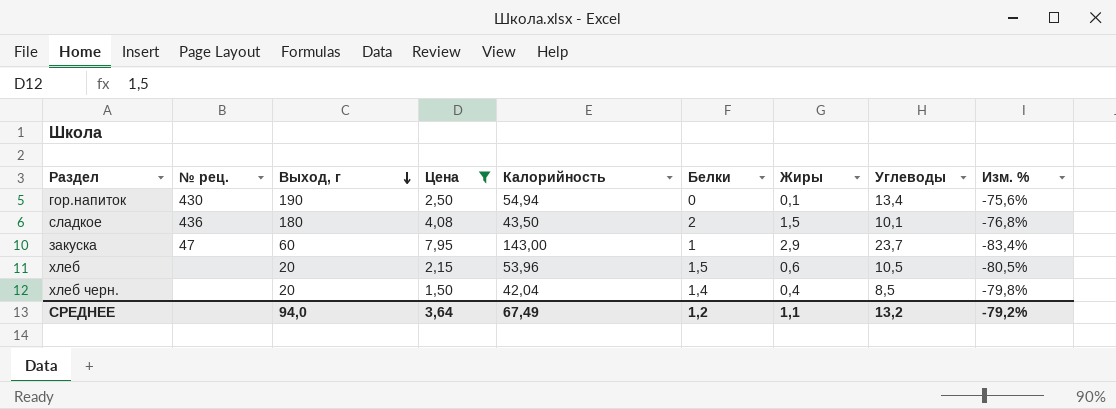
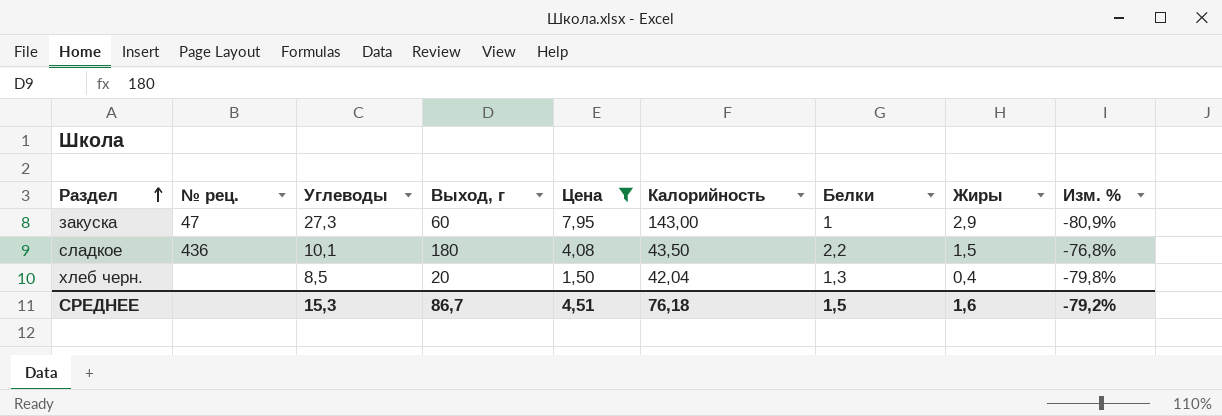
row order: Выход, г descending -> Раздел ascending
column Углеводы | position: 8 -> 3
row гор.напиток: 430 | 190 | 2,50 | 54,94 | 0 | 0,1 | 13,4 | -75,6% -> none
row хлеб: none | 20 | 2,15 | 53,96 | 1,5 | 0,6 | 10,5 | -80,5% -> none
закуска | Углеводы: 23,7 -> 27,3
закуска | Изм. %: -83,4% -> -80,9%
сладкое | Белки: 2 -> 2,2
хлеб черн. | Белки: 1,4 -> 1,3
СРЕДНЕЕ | Углеводы: 13,2 -> 15,3
СРЕДНЕЕ | Выход, г: 94,0 -> 86,7
СРЕДНЕЕ | Цена: 3,64 -> 4,51
СРЕДНЕЕ | Калорийность: 67,49 -> 76,18
СРЕДНЕЕ | Белки: 1,2 -> 1,5
СРЕДНЕЕ | Жиры: 1,1 -> 1,6

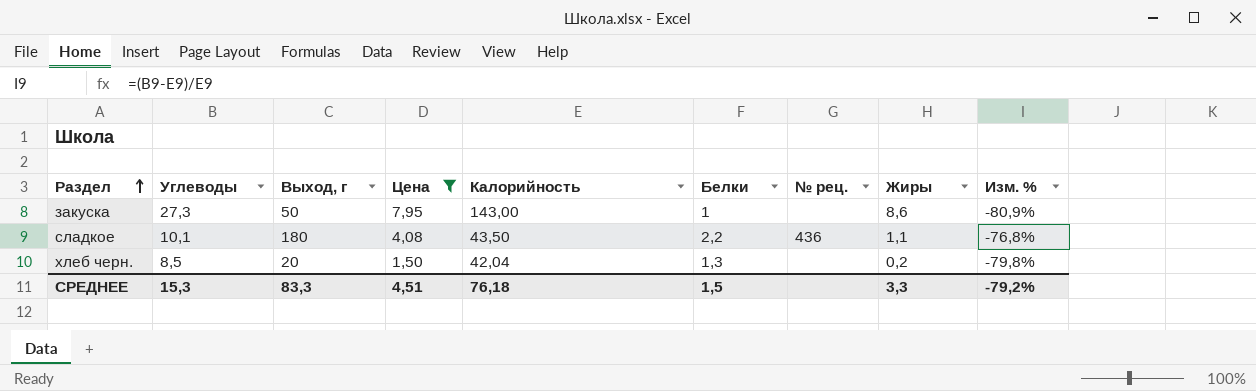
column № рец. | position: 2 -> 7
закуска | Выход, г: 60 -> 50
закуска | № рец.: 47 -> none
закуска | Жиры: 2,9 -> 8,6
сладкое | Жиры: 1,5 -> 1,1
хлеб черн. | Жиры: 0,4 -> 0,2
СРЕДНЕЕ | Выход, г: 86,7 -> 83,3
СРЕДНЕЕ | Жиры: 1,6 -> 3,3

